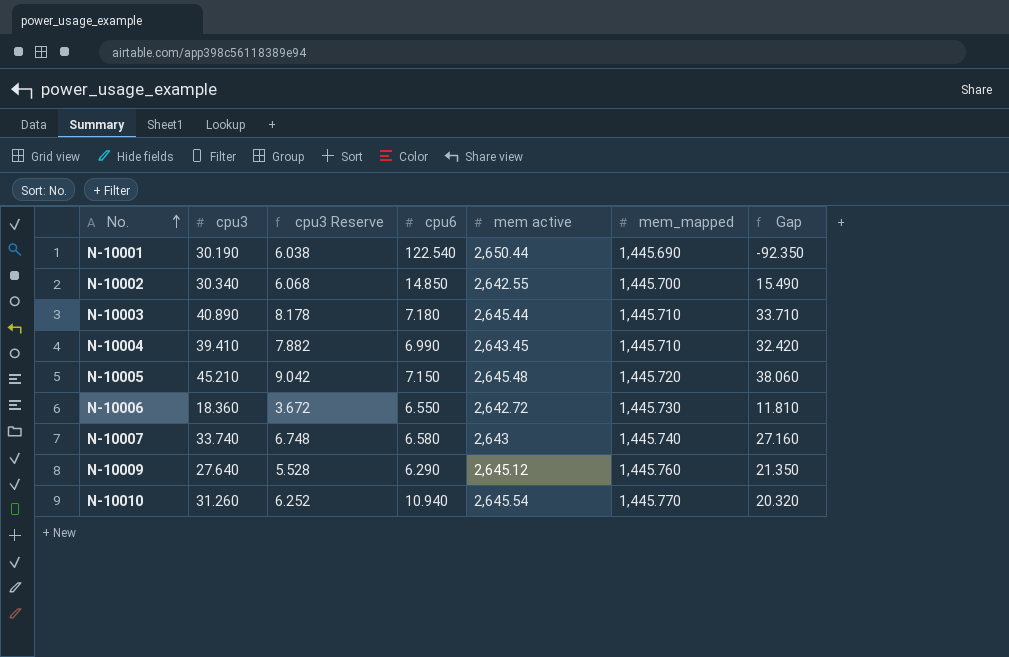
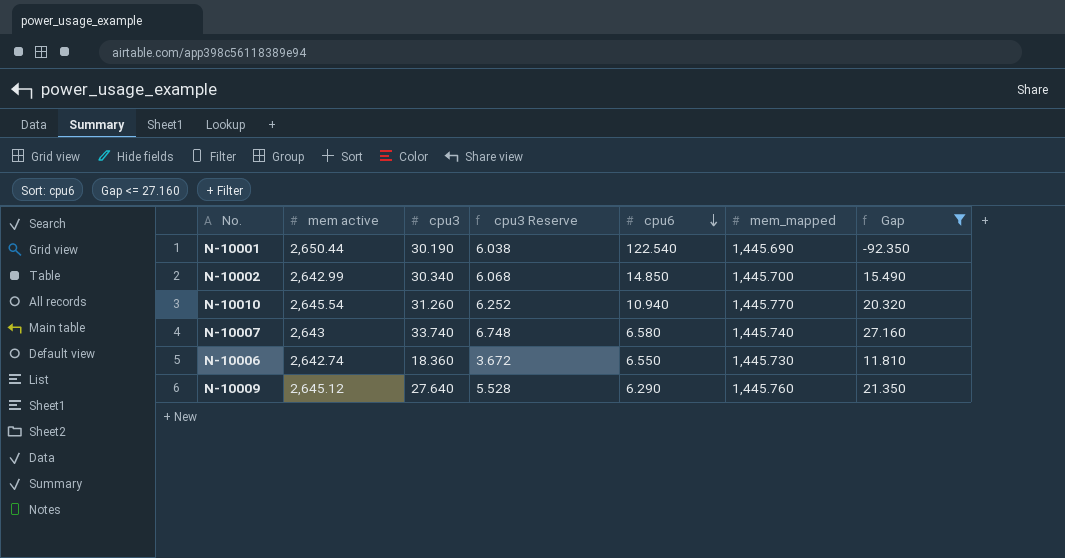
filter: none -> Gap <= 27.160
row order: No. ascending -> cpu6 descending
column mem active | position: 5 -> 2
N-10002 | mem active: 2,642.55 -> 2,642.99
N-10006 | mem active: 2,642.72 -> 2,642.74

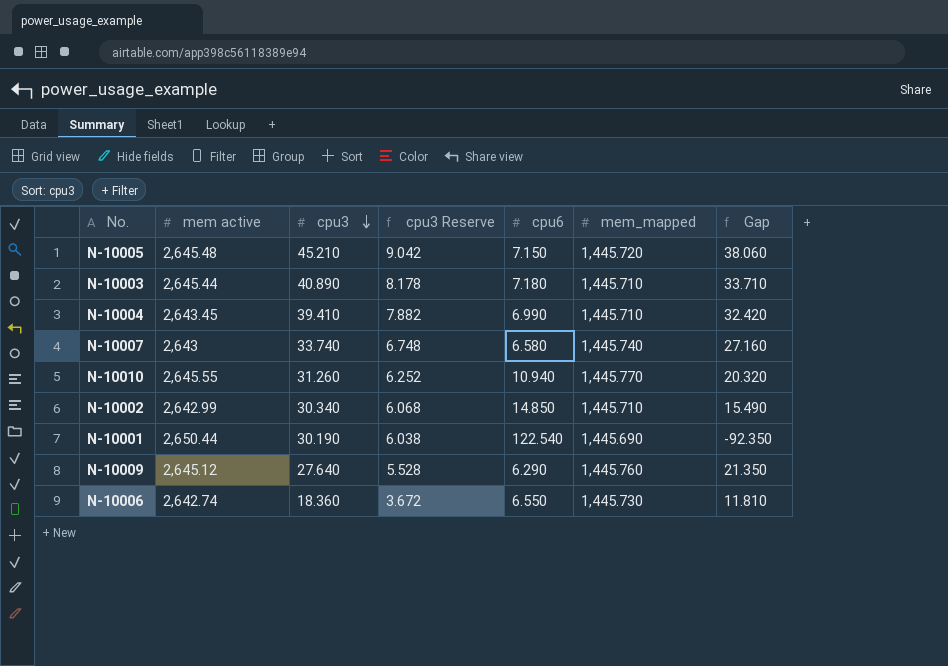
filter: Gap <= 27.160 -> none
row order: cpu6 descending -> cpu3 descending
N-10010 | mem active: 2,645.54 -> 2,645.55
N-10002 | mem_mapped: 1,445.700 -> 1,445.710

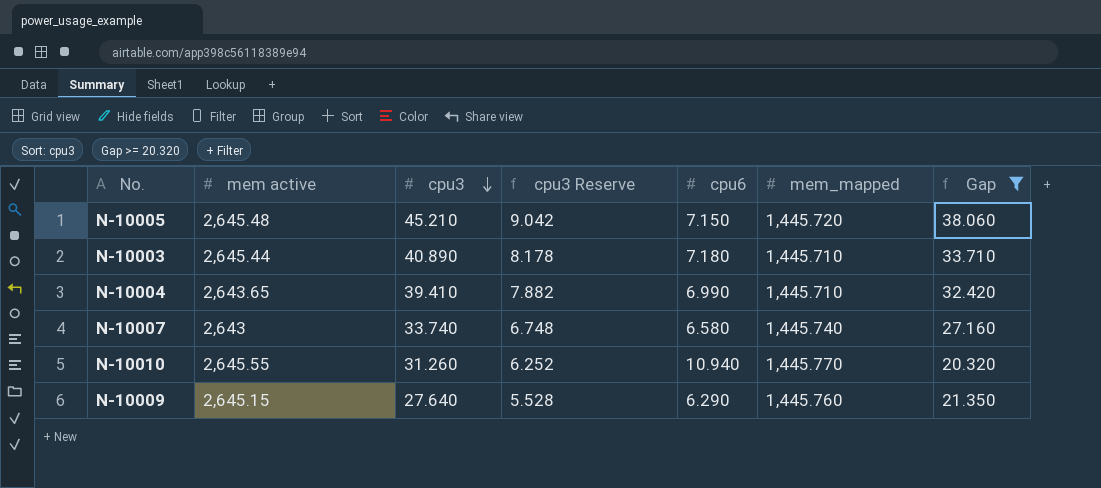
filter: none -> Gap >= 20.320
N-10004 | mem active: 2,643.45 -> 2,643.65
N-10009 | mem active: 2,645.12 -> 2,645.15

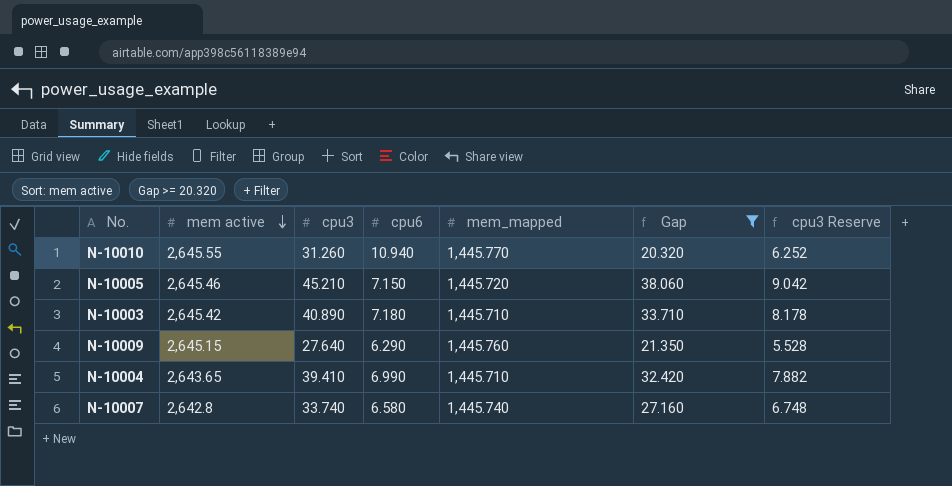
row order: cpu3 descending -> mem active descending
column cpu3 Reserve | position: 4 -> 7
N-10005 | mem active: 2,645.48 -> 2,645.46
N-10003 | mem active: 2,645.44 -> 2,645.42
N-10007 | mem active: 2,643 -> 2,642.8

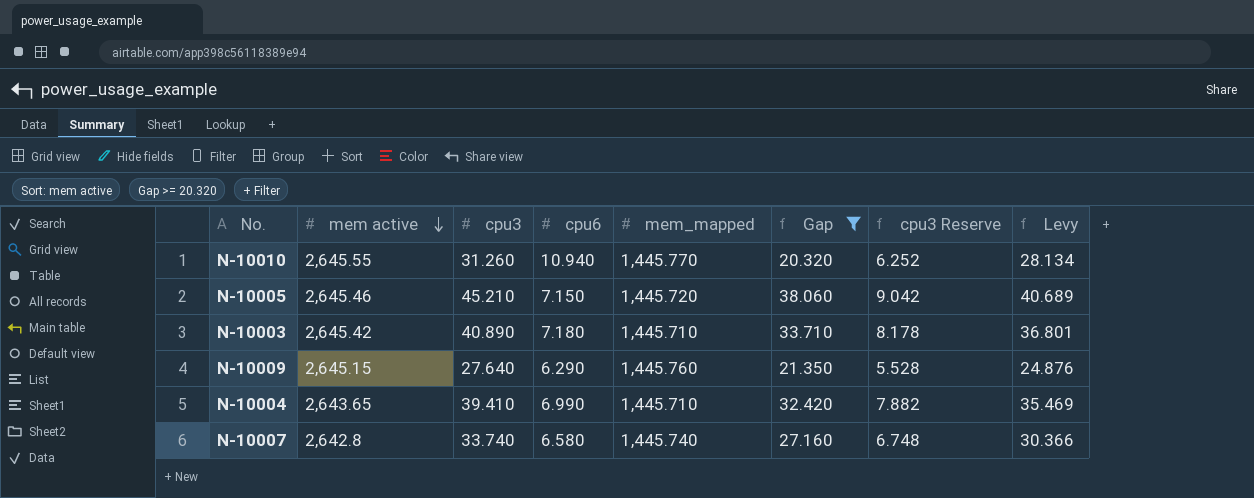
column Levy | formula: none -> [cpu3] * 0.9

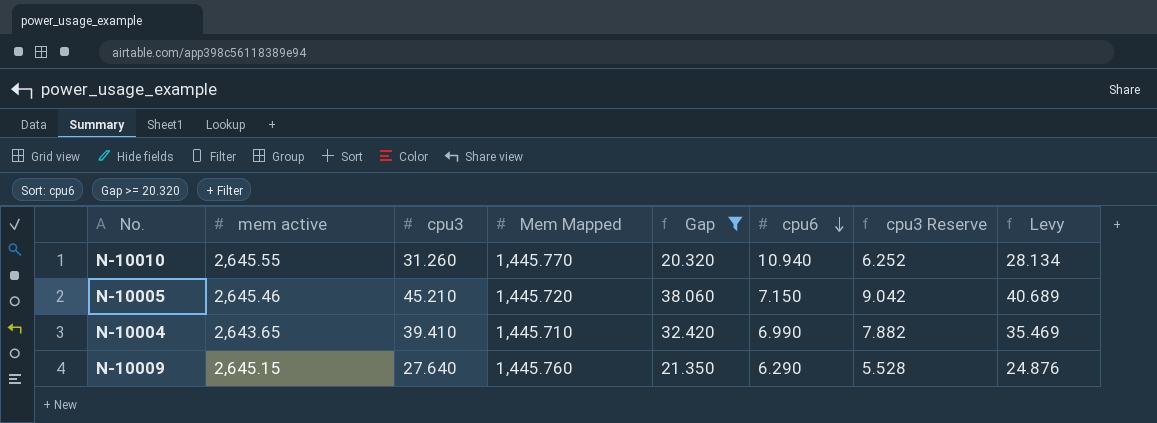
row order: mem active descending -> cpu6 descending
column name: mem_mapped -> Mem Mapped
column cpu6 | position: 4 -> 6
row N-10003: 2,645.42 | 40.890 | 7.180 | 1,445.710 | 33.710 | 8.178 | 36.801 -> none
row N-10007: 2,642.8 | 33.740 | 6.580 | 1,445.740 | 27.160 | 6.748 | 30.366 -> none

